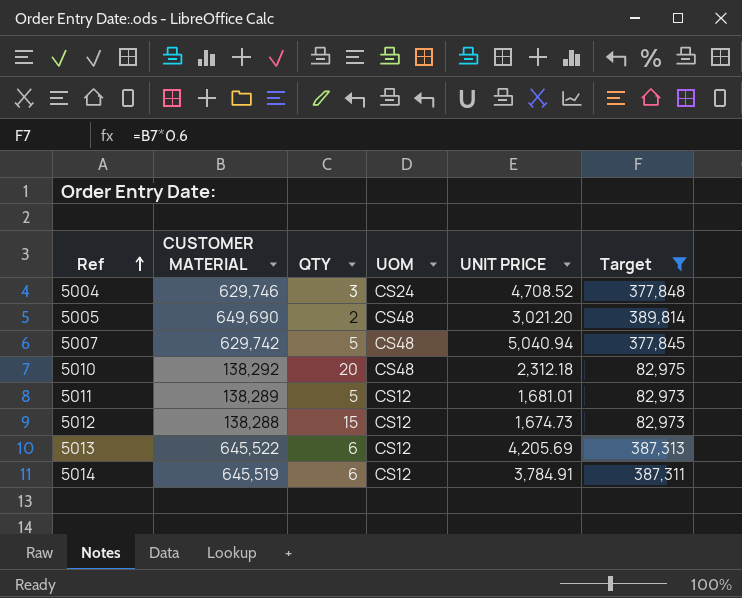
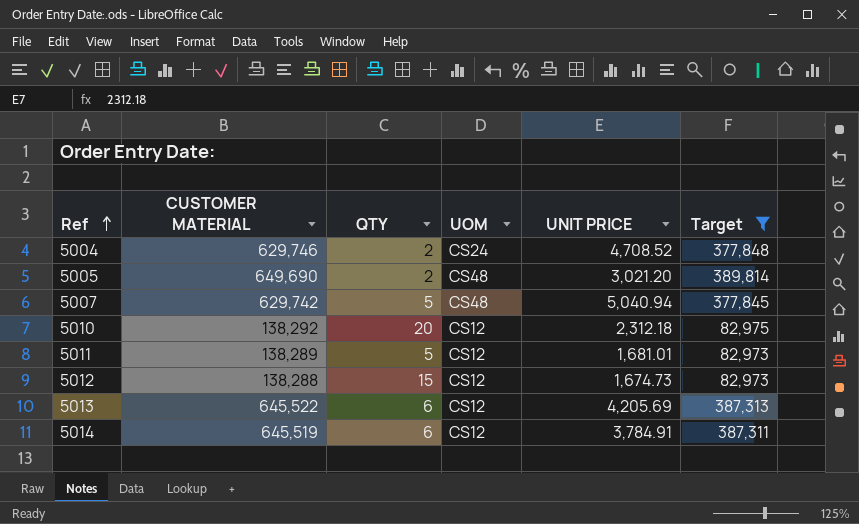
5004 | QTY: 3 -> 2
5010 | UOM: CS48 -> CS12

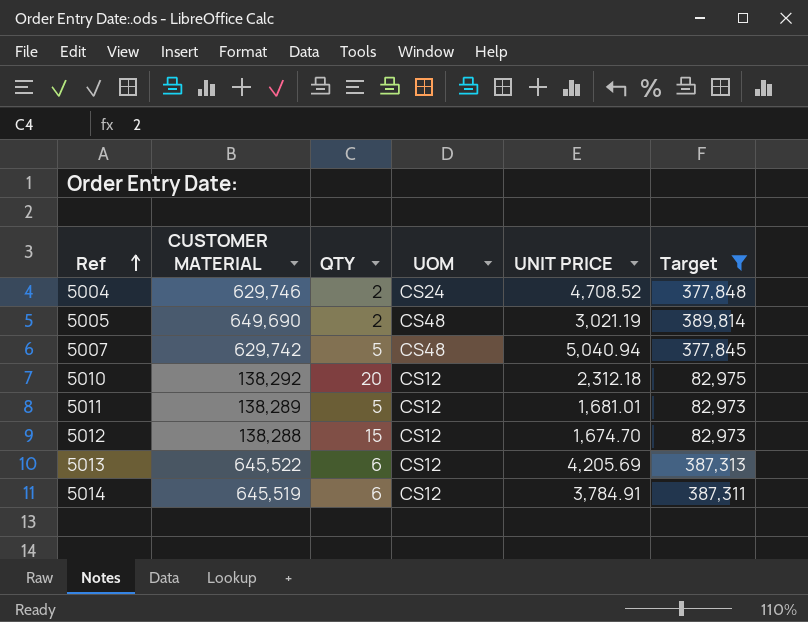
5005 | UNIT PRICE: 3,021.20 -> 3,021.19
5012 | UNIT PRICE: 1,674.73 -> 1,674.70

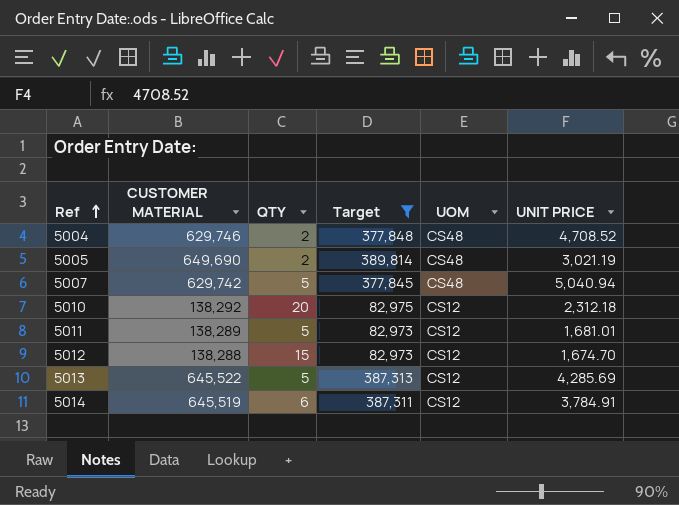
column Target | position: 6 -> 4
5004 | UOM: CS24 -> CS48
5013 | QTY: 6 -> 5
5013 | UNIT PRICE: 4,205.69 -> 4,285.69

